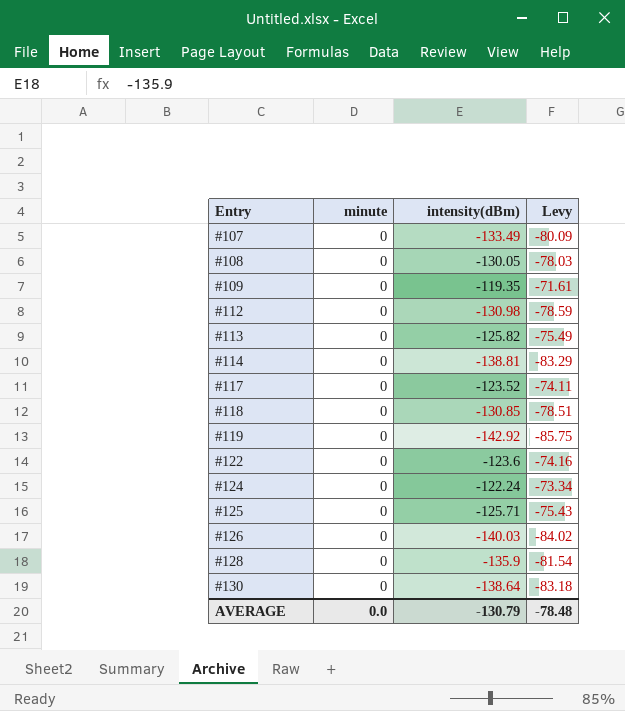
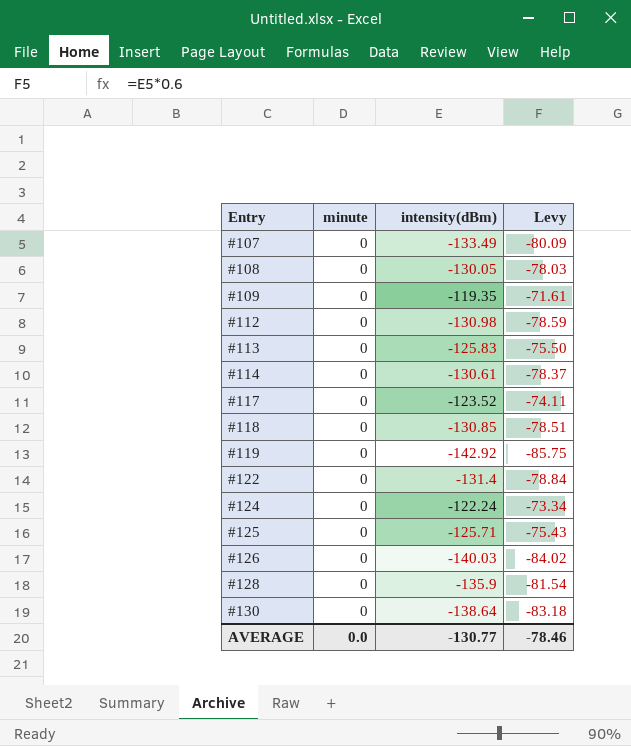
#113 | intensity(dBm): -125.82 -> -125.83
#113 | Levy: -75.49 -> -75.50
#114 | intensity(dBm): -138.81 -> -130.61
#114 | Levy: -83.29 -> -78.37
#122 | intensity(dBm): -123.6 -> -131.4
#122 | Levy: -74.16 -> -78.84
AVERAGE | intensity(dBm): -130.79 -> -130.77
AVERAGE | Levy: -78.48 -> -78.46

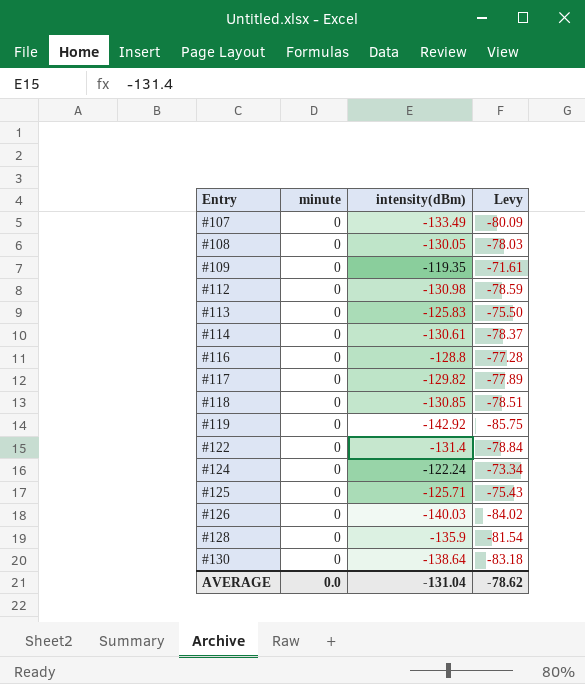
row #116: none -> 0 | -128.8 | -77.28
#117 | intensity(dBm): -123.52 -> -129.82
#117 | Levy: -74.11 -> -77.89
AVERAGE | intensity(dBm): -130.77 -> -131.04
AVERAGE | Levy: -78.46 -> -78.62

